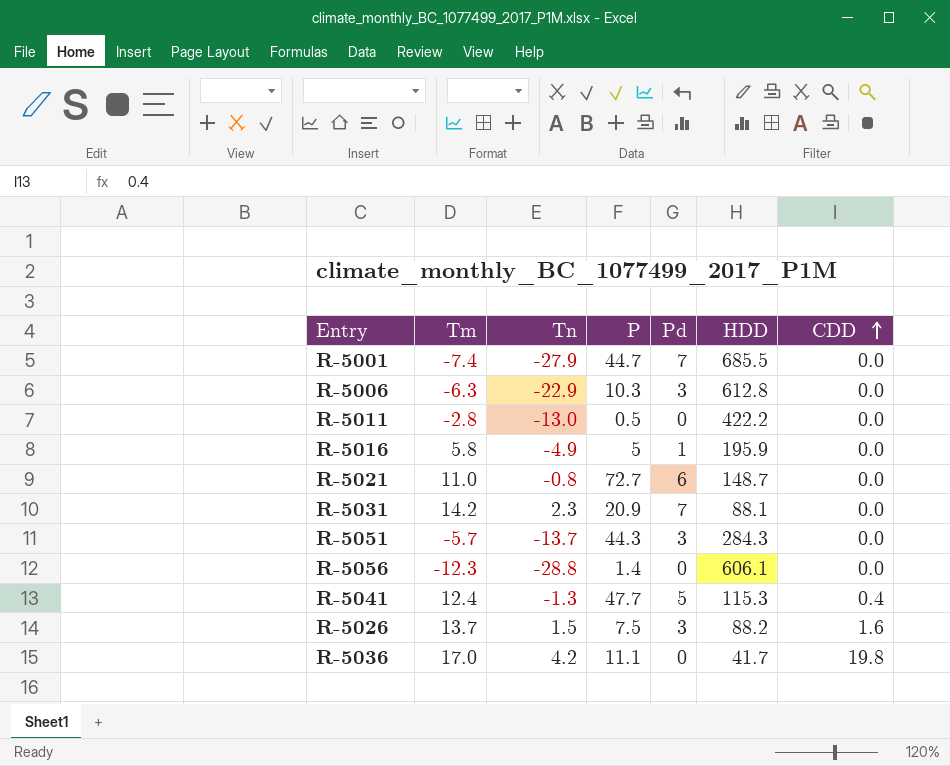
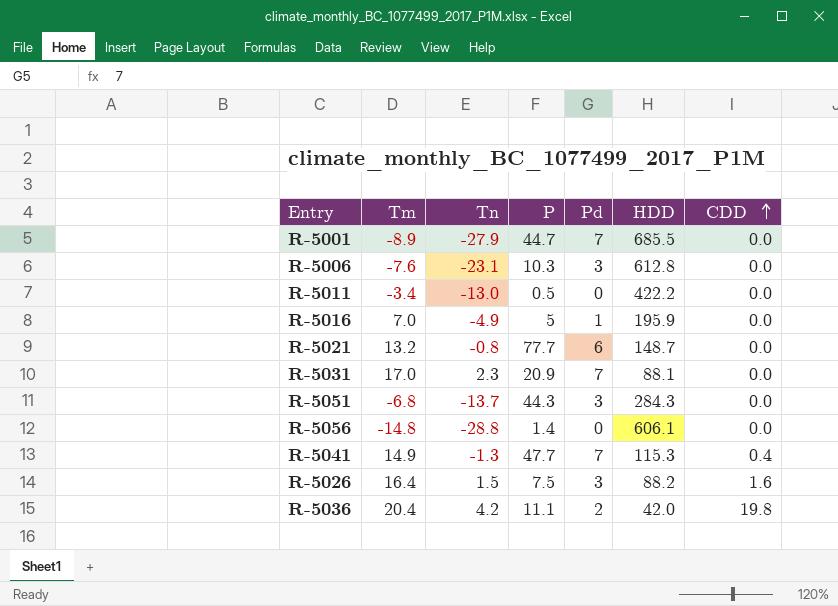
R-5001 | Tm: -7.4 -> -8.9
R-5006 | Tm: -6.3 -> -7.6
R-5006 | Tn: -22.9 -> -23.1
R-5011 | Tm: -2.8 -> -3.4
R-5016 | Tm: 5.8 -> 7.0
R-5021 | Tm: 11.0 -> 13.2
R-5021 | P: 72.7 -> 77.7
R-5031 | Tm: 14.2 -> 17.0
R-5051 | Tm: -5.7 -> -6.8
R-5056 | Tm: -12.3 -> -14.8
R-5041 | Tm: 12.4 -> 14.9
R-5041 | Pd: 5 -> 7
R-5026 | Tm: 13.7 -> 16.4
R-5036 | Tm: 17.0 -> 20.4
R-5036 | Pd: 0 -> 2
R-5036 | HDD: 41.7 -> 42.0

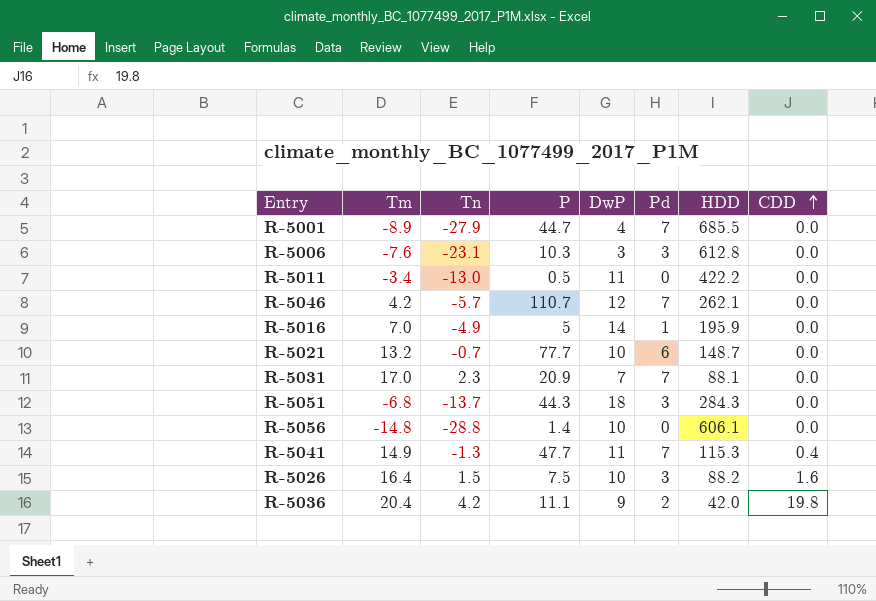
column DwP | position: none -> 5
row R-5046: none -> 4.2 | -5.7 | 110.7 | 12 | 7 | 262.1 | 0.0
R-5021 | Tn: -0.8 -> -0.7

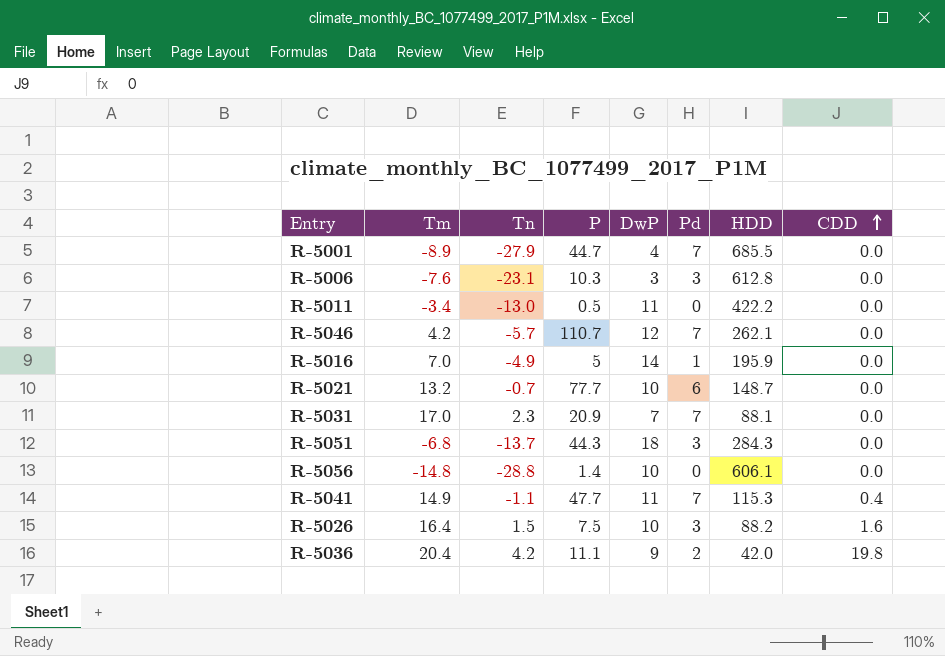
R-5041 | Tn: -1.3 -> -1.1

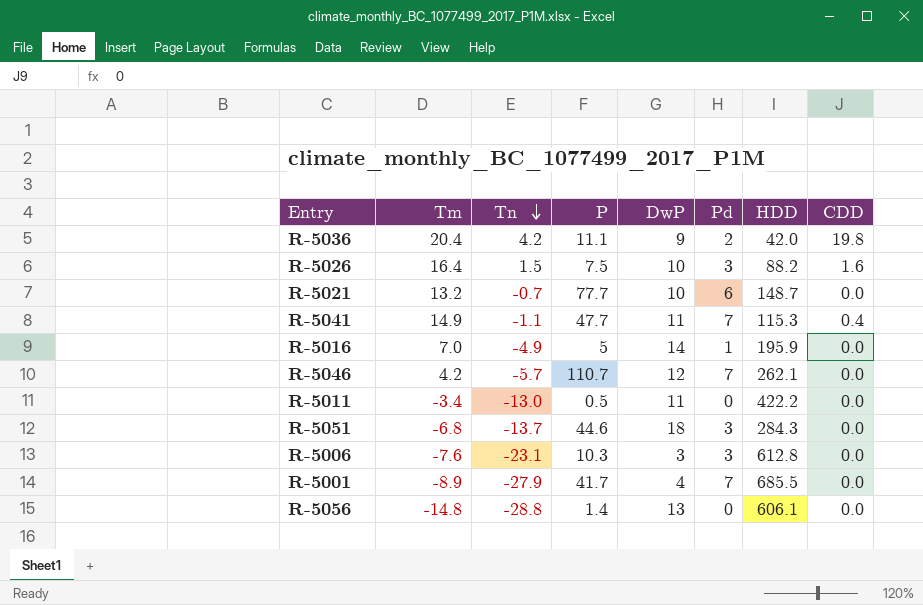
row order: CDD ascending -> Tn descending
row R-5031: 17.0 | 2.3 | 20.9 | 7 | 7 | 88.1 | 0.0 -> none
R-5051 | P: 44.3 -> 44.6
R-5001 | P: 44.7 -> 41.7
R-5056 | DwP: 10 -> 13

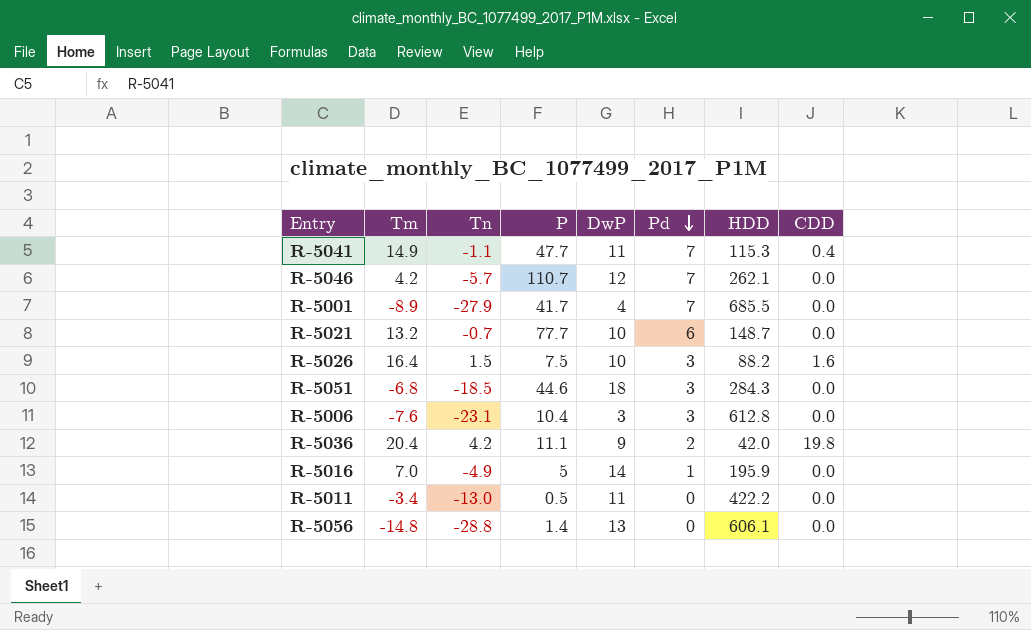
row order: Tn descending -> Pd descending
R-5051 | Tn: -13.7 -> -18.5
R-5006 | P: 10.3 -> 10.4

